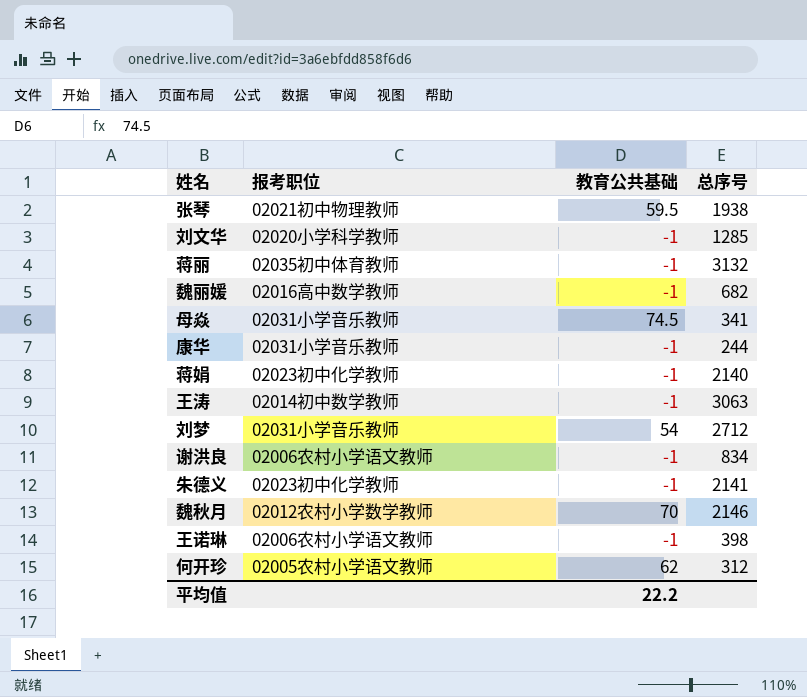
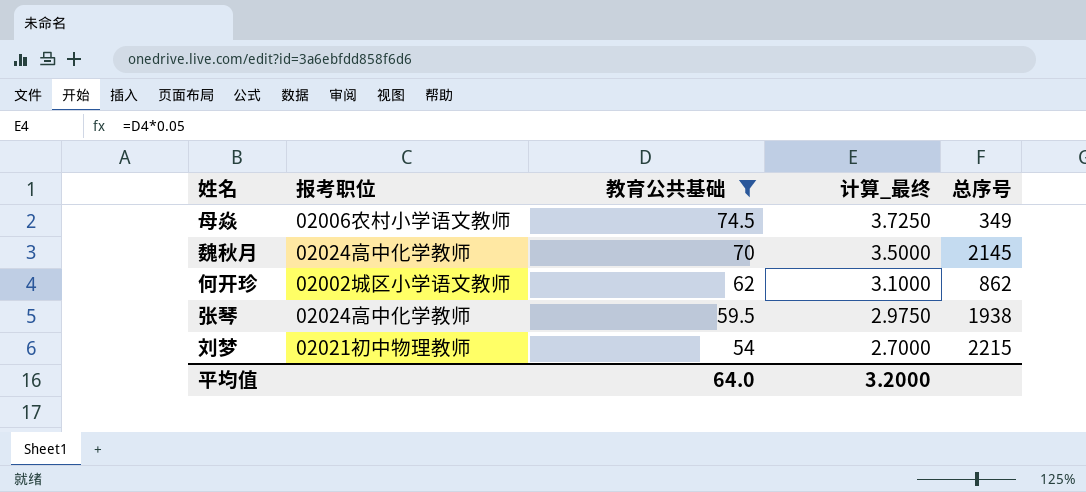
filter: none -> 教育公共基础 != -1
row order: none -> 教育公共基础 descending
column 计算_最终 | formula: none -> [教育公共基础] * 0.05
母焱 | 报考职位: 02031小学音乐教师 -> 02006农村小学语文教师
母焱 | 总序号: 341 -> 349
魏秋月 | 报考职位: 02012农村小学数学教师 -> 02024高中化学教师
魏秋月 | 总序号: 2146 -> 2145
何开珍 | 报考职位: 02005农村小学语文教师 -> 02002城区小学语文教师
何开珍 | 总序号: 312 -> 862
张琴 | 报考职位: 02021初中物理教师 -> 02024高中化学教师
刘梦 | 报考职位: 02031小学音乐教师 -> 02021初中物理教师
刘梦 | 总序号: 2712 -> 2215
平均值 | 教育公共基础: 22.2 -> 64.0

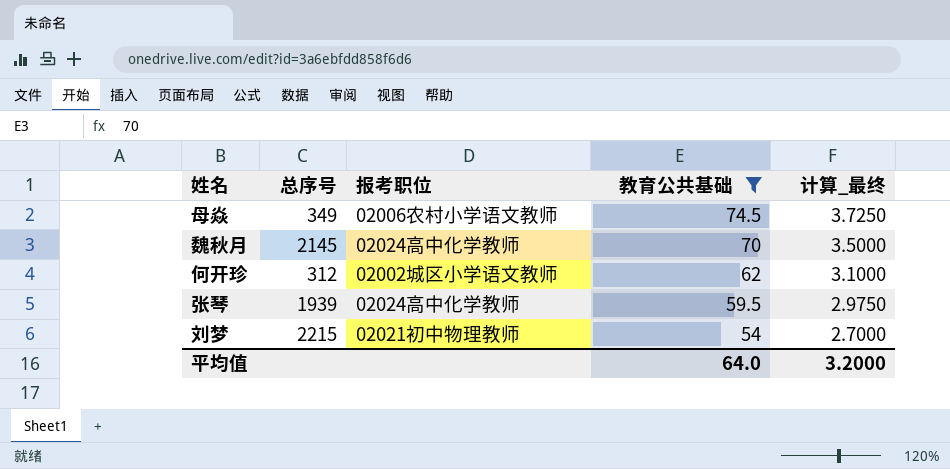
column 总序号 | position: 5 -> 2
何开珍 | 总序号: 862 -> 312
张琴 | 总序号: 1938 -> 1939

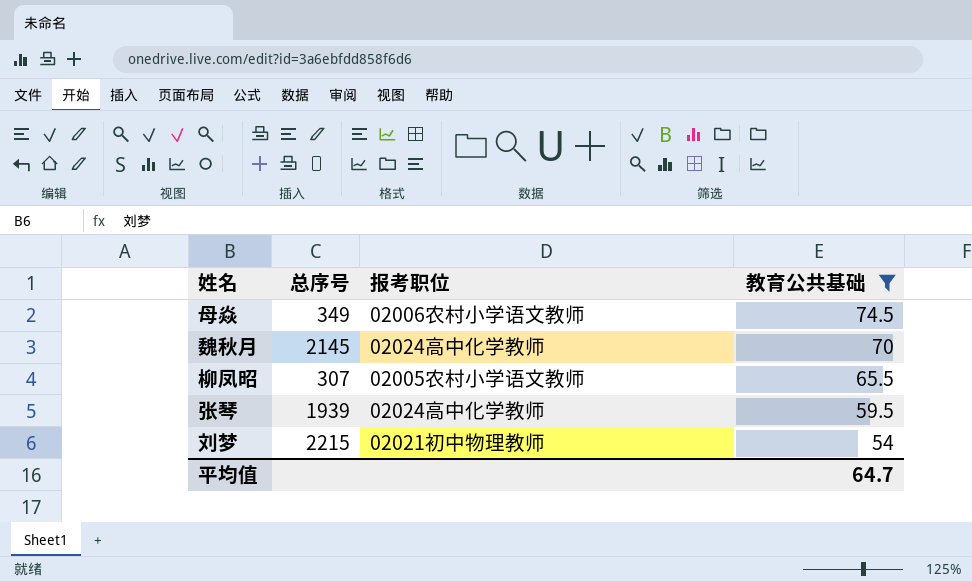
column 计算_最终 | formula: [教育公共基础] * 0.05 -> none
row 何开珍: 312 | 02002城区小学语文教师 | 62 | 3.1000 -> none
row 柳凤昭: none -> 307 | 02005农村小学语文教师 | 65.5
平均值 | 教育公共基础: 64.0 -> 64.7

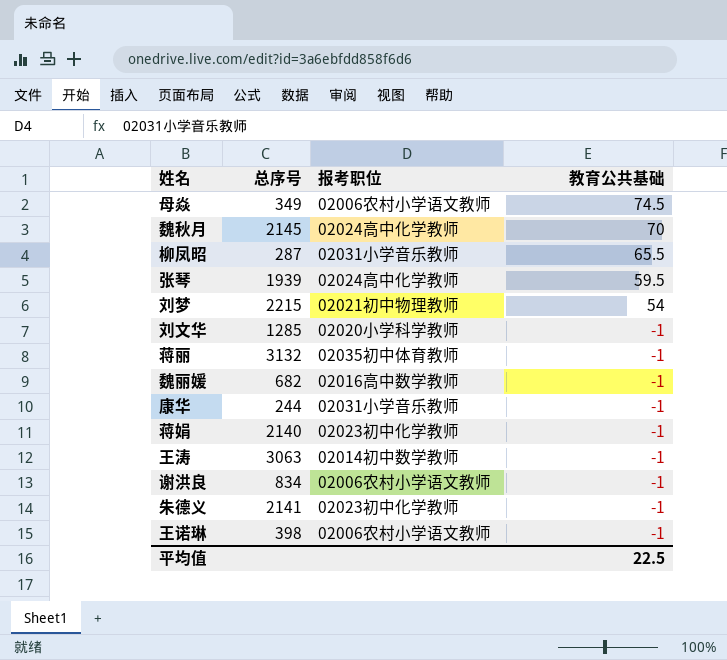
filter: 教育公共基础 != -1 -> none
柳凤昭 | 总序号: 307 -> 287
柳凤昭 | 报考职位: 02005农村小学语文教师 -> 02031小学音乐教师
平均值 | 教育公共基础: 64.7 -> 22.5

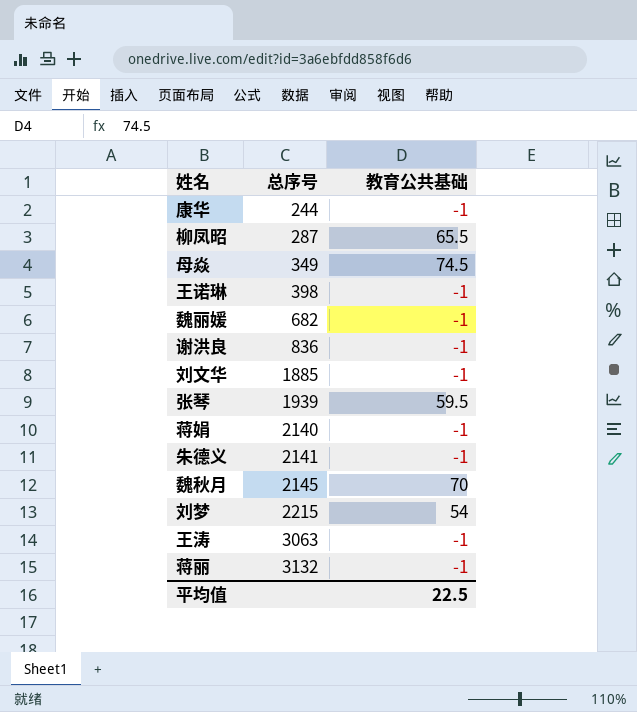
row order: 教育公共基础 descending -> 总序号 ascending
column 报考职位 | position: 3 -> none
谢洪良 | 总序号: 834 -> 836
刘文华 | 总序号: 1285 -> 1885

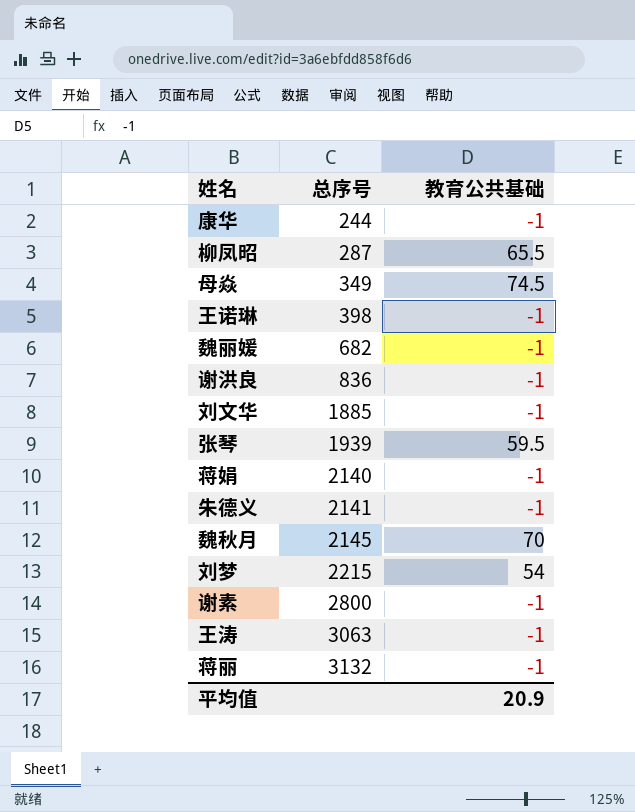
row 谢素: none -> 2800 | -1
平均值 | 教育公共基础: 22.5 -> 20.9

